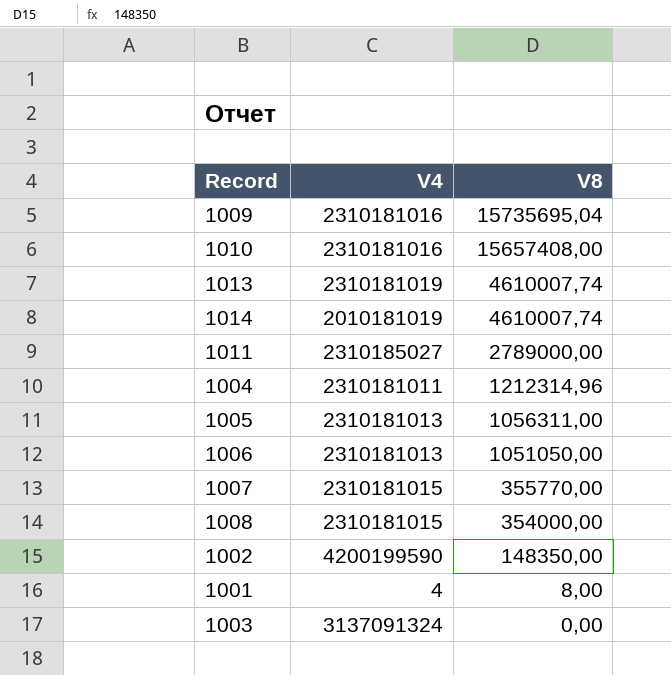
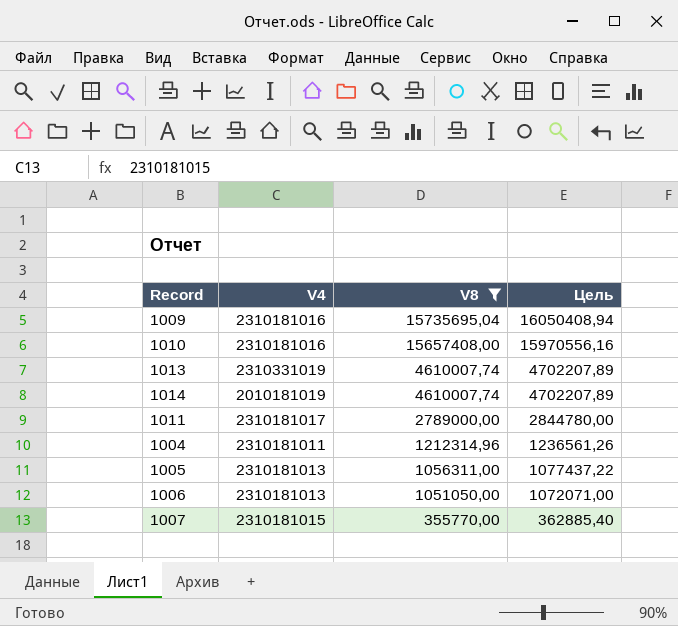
filter: none -> V8 >= 355770,00
column Цель | formula: none -> [V8] * 1,02
1013 | V4: 2310181019 -> 2310331019
1011 | V4: 2310185027 -> 2310181017

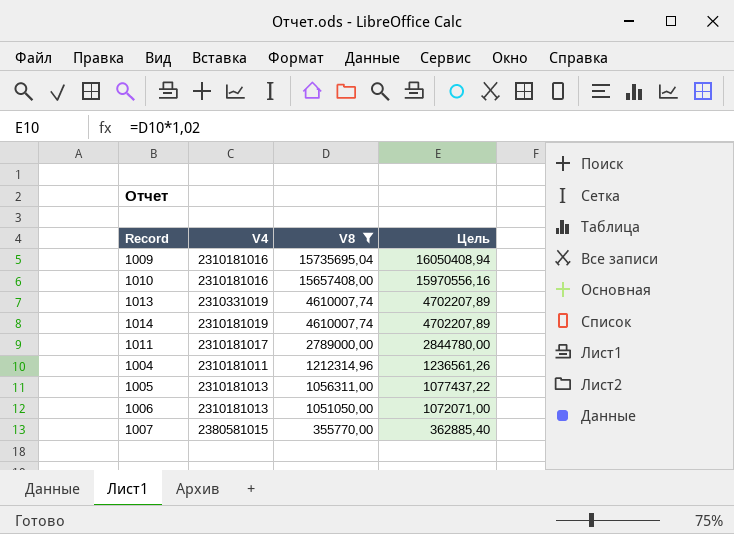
1014 | V4: 2010181019 -> 2310181019
1007 | V4: 2310181015 -> 2380581015

